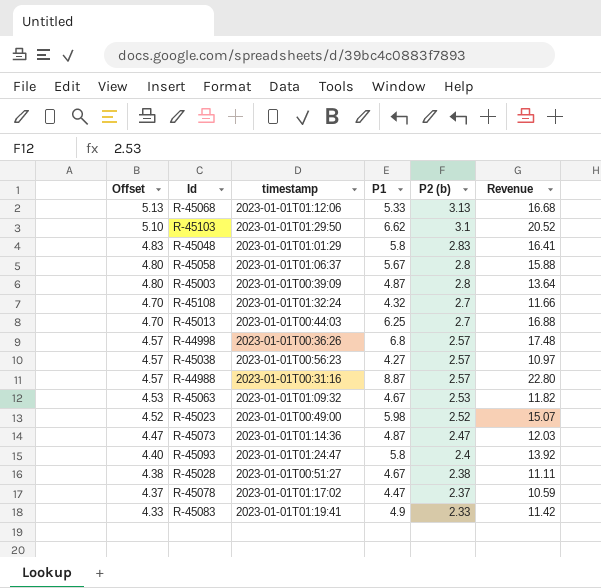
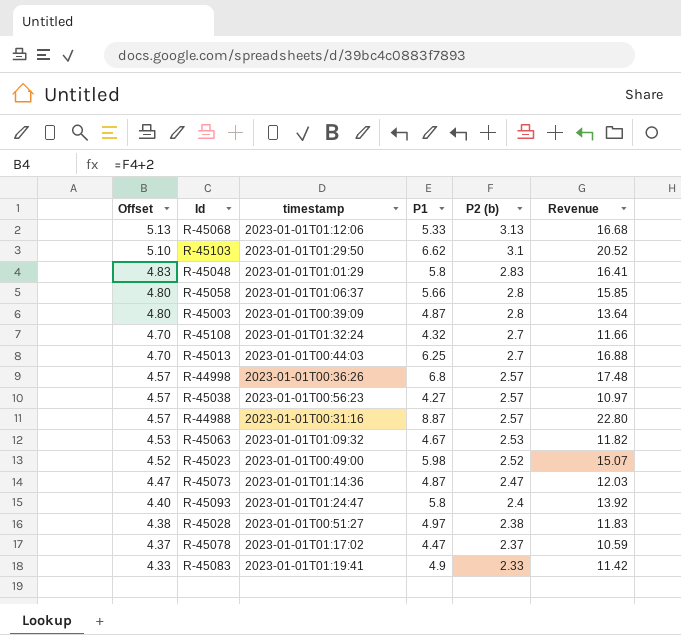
R-45058 | P1: 5.67 -> 5.66
R-45058 | Revenue: 15.88 -> 15.85
R-45028 | P1: 4.67 -> 4.97
R-45028 | Revenue: 11.11 -> 11.83

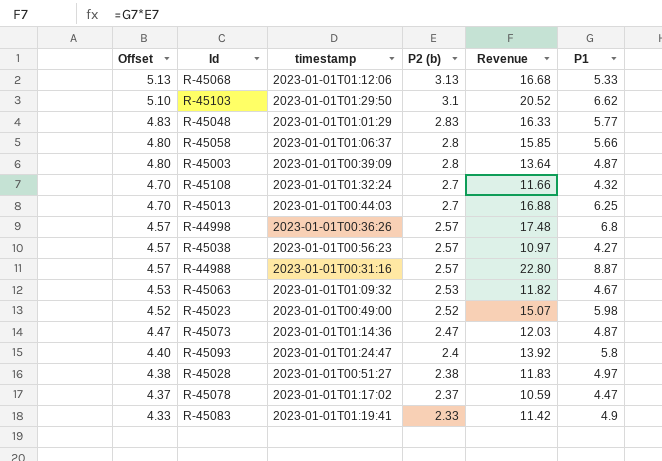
column P1 | position: 4 -> 6
R-45048 | Revenue: 16.41 -> 16.33
R-45048 | P1: 5.8 -> 5.77

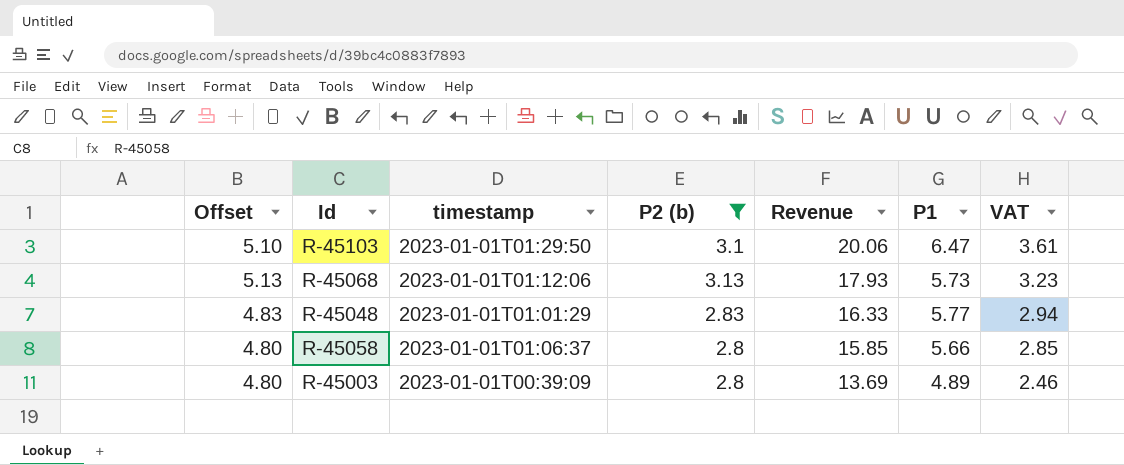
filter: none -> P2 (b) >= 2.8
row order: Offset descending -> Revenue descending
column VAT | formula: none -> [Revenue] * 0.18
R-45103 | Revenue: 20.52 -> 20.06
R-45103 | P1: 6.62 -> 6.47
R-45068 | Revenue: 16.68 -> 17.93
R-45068 | P1: 5.33 -> 5.73
R-45003 | Revenue: 13.64 -> 13.69
R-45003 | P1: 4.87 -> 4.89

